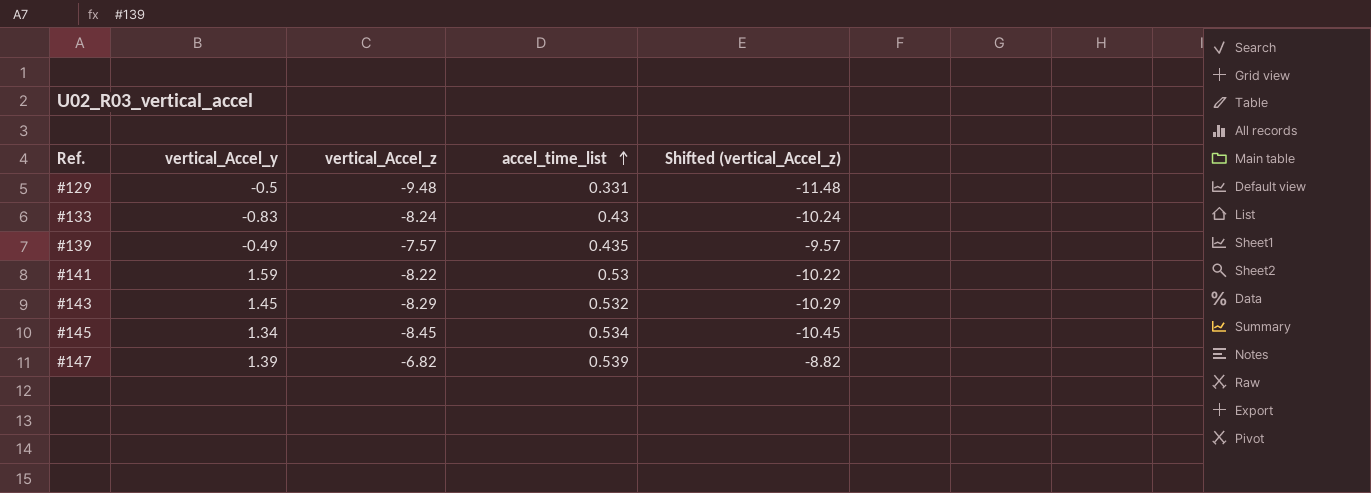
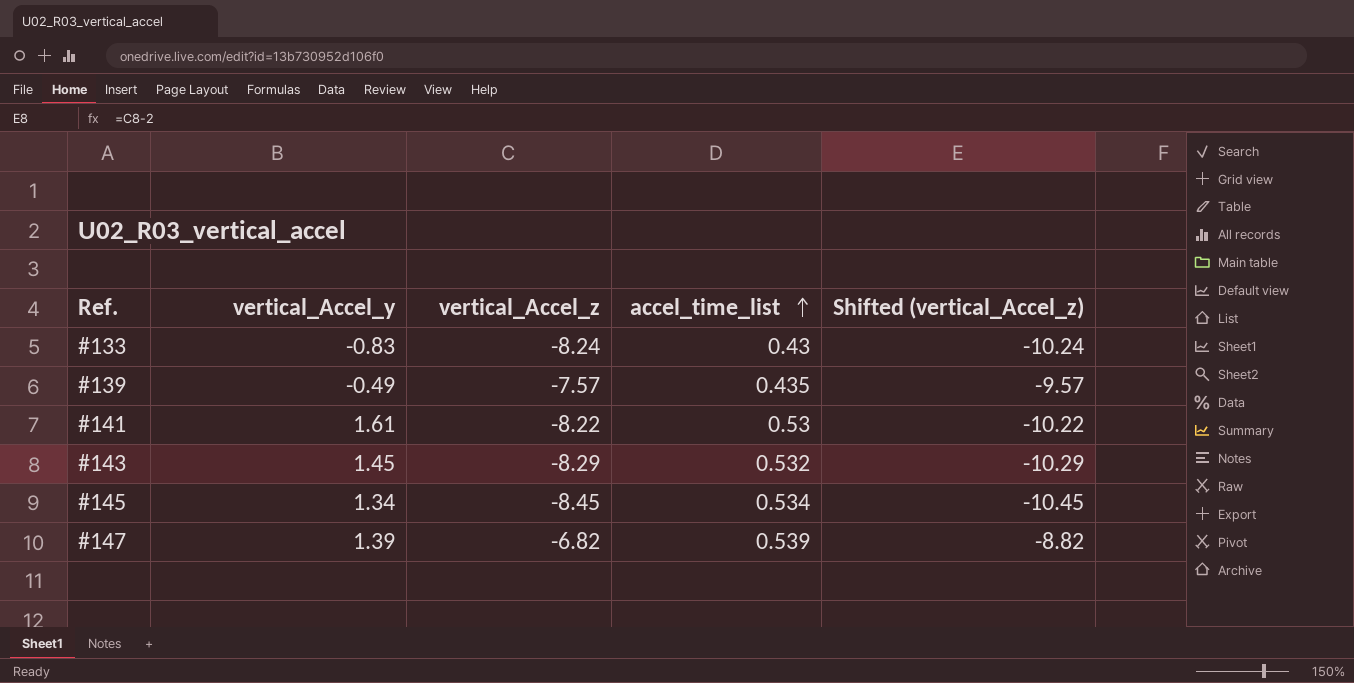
row #129: -0.5 | -9.48 | 0.331 | -11.48 -> none
#141 | vertical_Accel_y: 1.59 -> 1.61

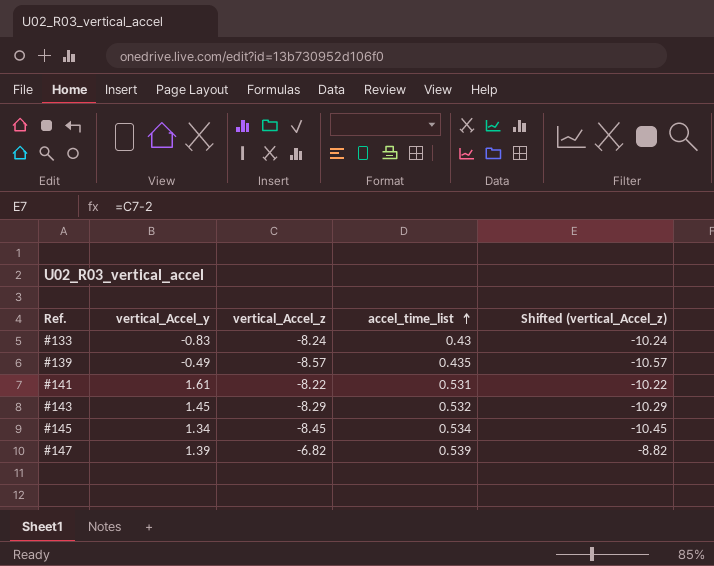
#139 | vertical_Accel_z: -7.57 -> -8.57
#139 | Shifted (vertical_Accel_z): -9.57 -> -10.57
#141 | accel_time_list: 0.53 -> 0.531

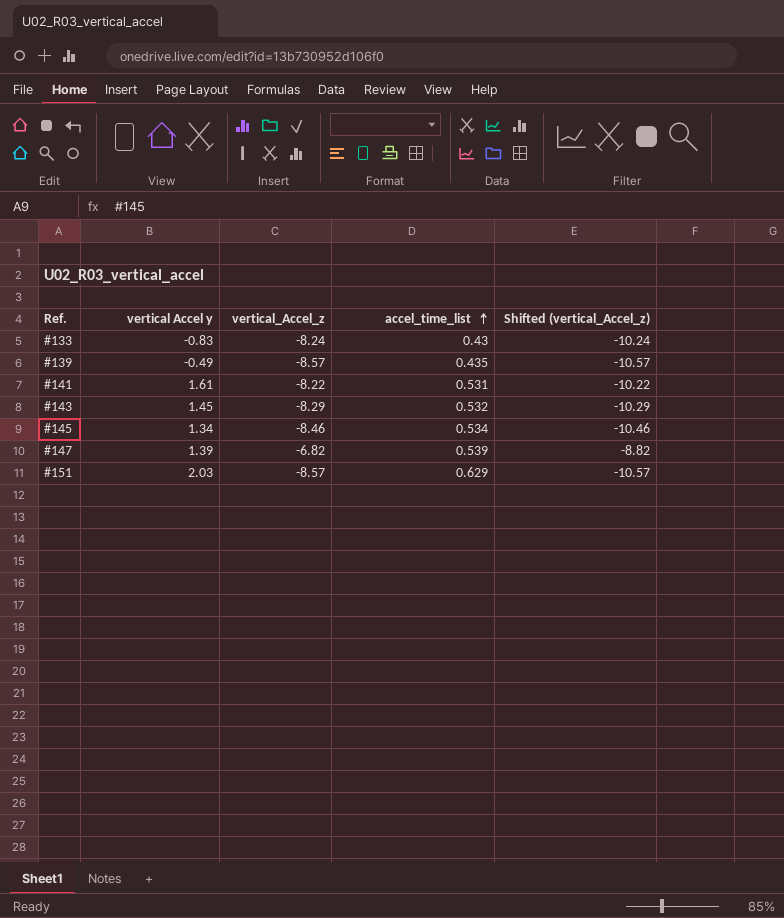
column name: vertical_Accel_y -> vertical Accel y
#145 | vertical_Accel_z: -8.45 -> -8.46
#145 | Shifted (vertical_Accel_z): -10.45 -> -10.46
row #151: none -> 2.03 | -8.57 | 0.629 | -10.57

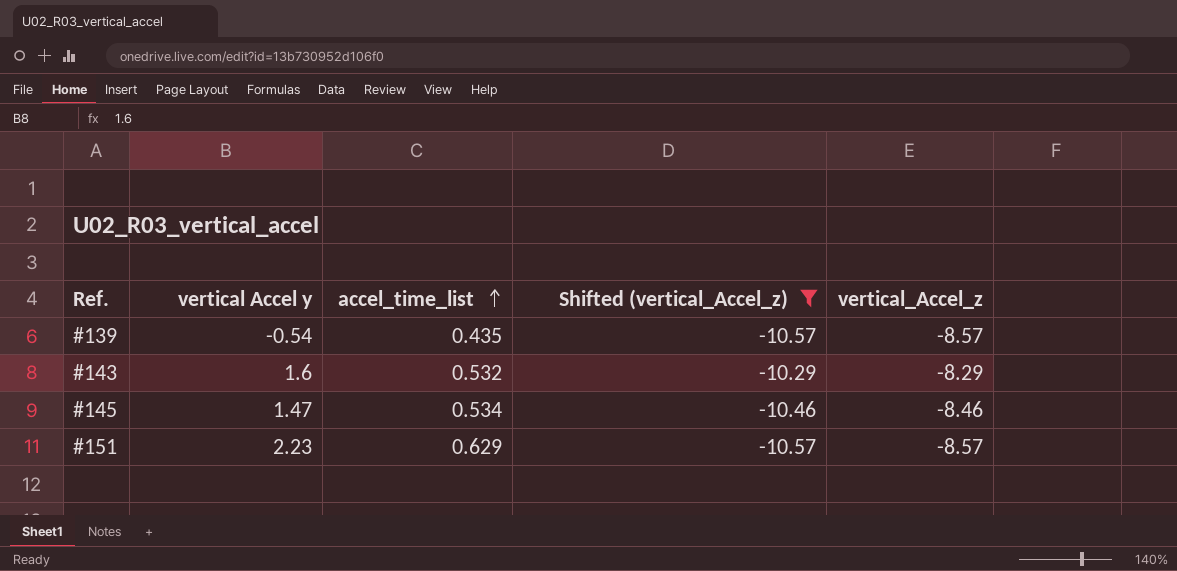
filter: none -> Shifted (vertical_Accel_z) <= -10.29
column vertical_Accel_z | position: 3 -> 5
#139 | vertical Accel y: -0.49 -> -0.54
#143 | vertical Accel y: 1.45 -> 1.6
#145 | vertical Accel y: 1.34 -> 1.47
#151 | vertical Accel y: 2.03 -> 2.23

